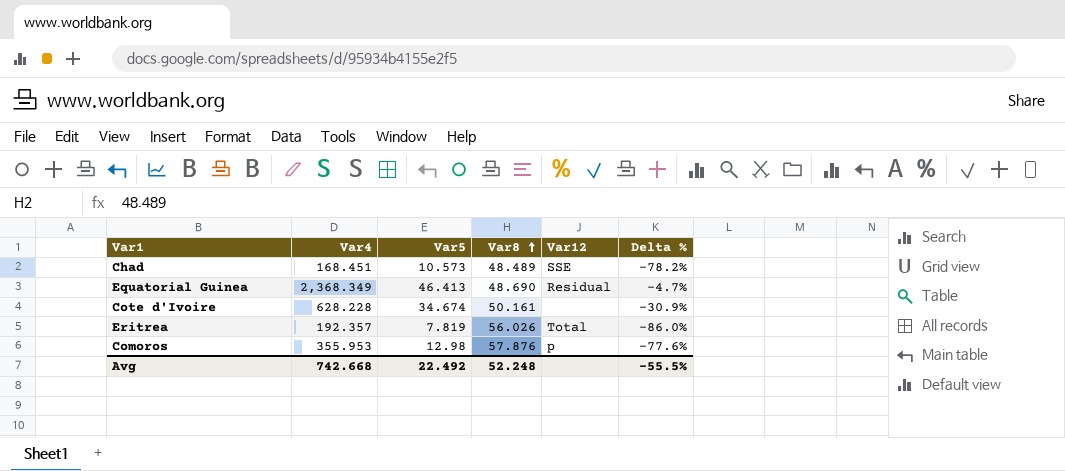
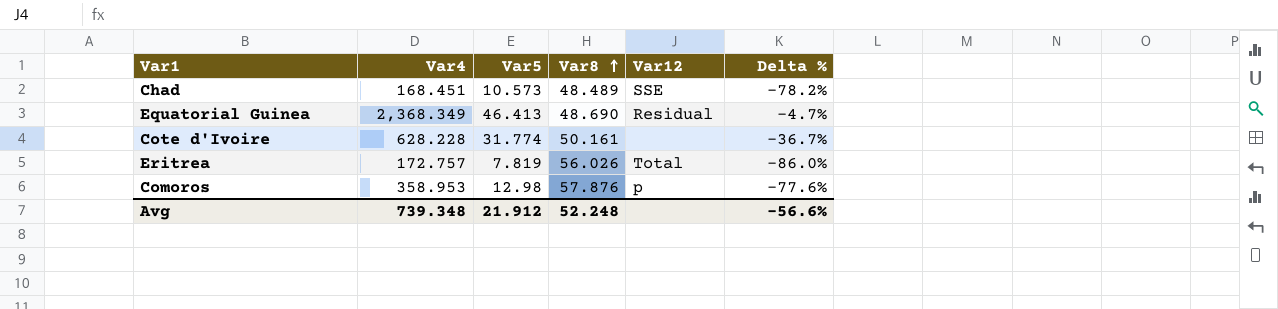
Cote d'Ivoire | Var5: 34.674 -> 31.774
Cote d'Ivoire | Delta %: -30.9% -> -36.7%
Eritrea | Var4: 192.357 -> 172.757
Comoros | Var4: 355.953 -> 358.953
Avg | Var4: 742.668 -> 739.348
Avg | Var5: 22.492 -> 21.912
Avg | Delta %: -55.5% -> -56.6%

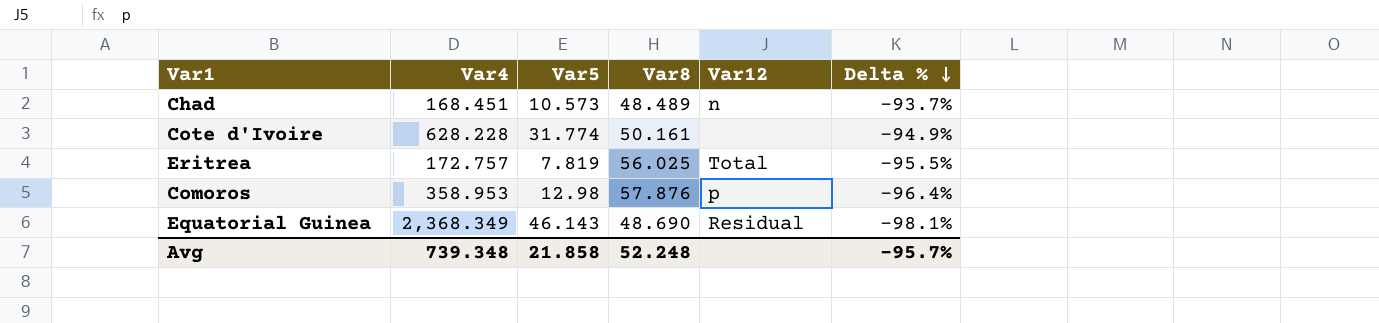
row order: Var8 ascending -> Delta % descending
column Delta % | formula: ([Var5] - [Var8]) / [Var8] -> ([Var5] - [Var4]) / [Var4]
Chad | Var12: SSE -> n
Eritrea | Var8: 56.026 -> 56.025
Equatorial Guinea | Var5: 46.413 -> 46.143
Avg | Var5: 21.912 -> 21.858
Avg | Delta %: -56.6% -> -95.7%

